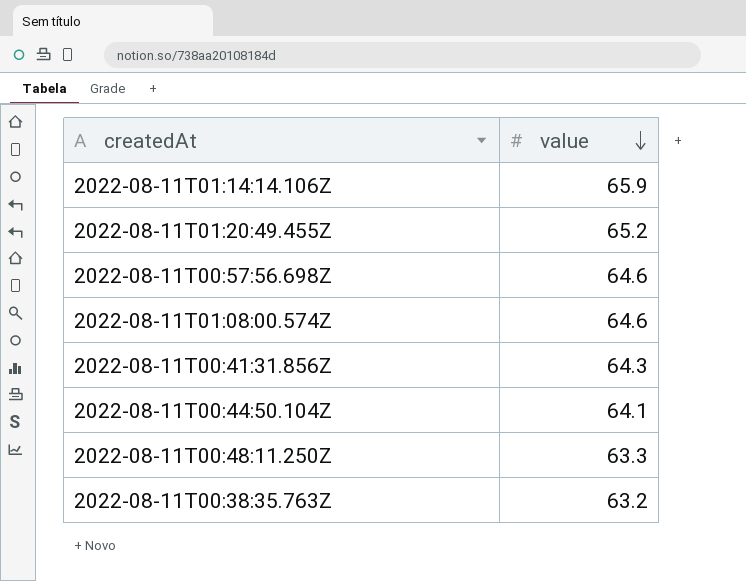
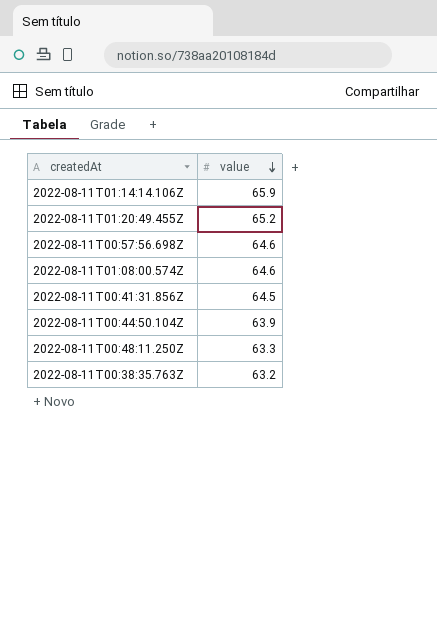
2022-08-11T00:41:31.856Z | value: 64.3 -> 64.5
2022-08-11T00:44:50.104Z | value: 64.1 -> 63.9

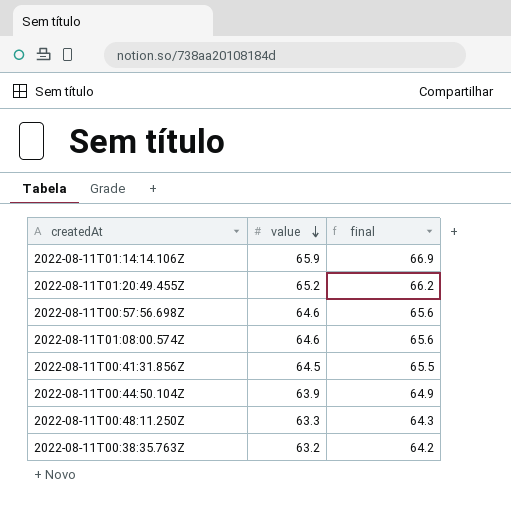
column final | formula: none -> [value] + 1

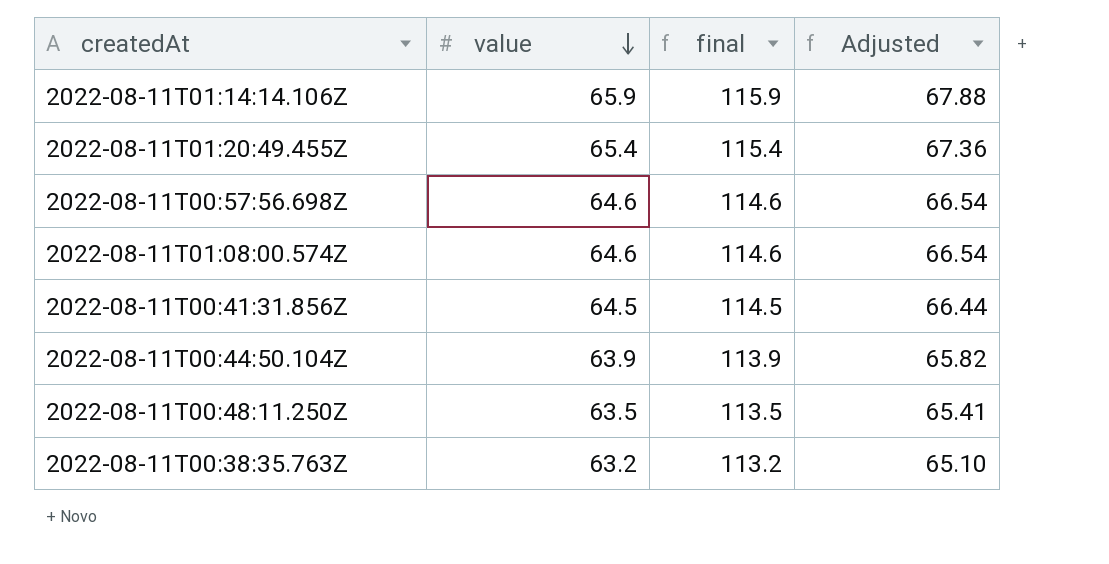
column final | formula: [value] + 1 -> [value] + 50
column Adjusted | formula: none -> [value] * 1.03
2022-08-11T01:20:49.455Z | value: 65.2 -> 65.4
2022-08-11T00:48:11.250Z | value: 63.3 -> 63.5

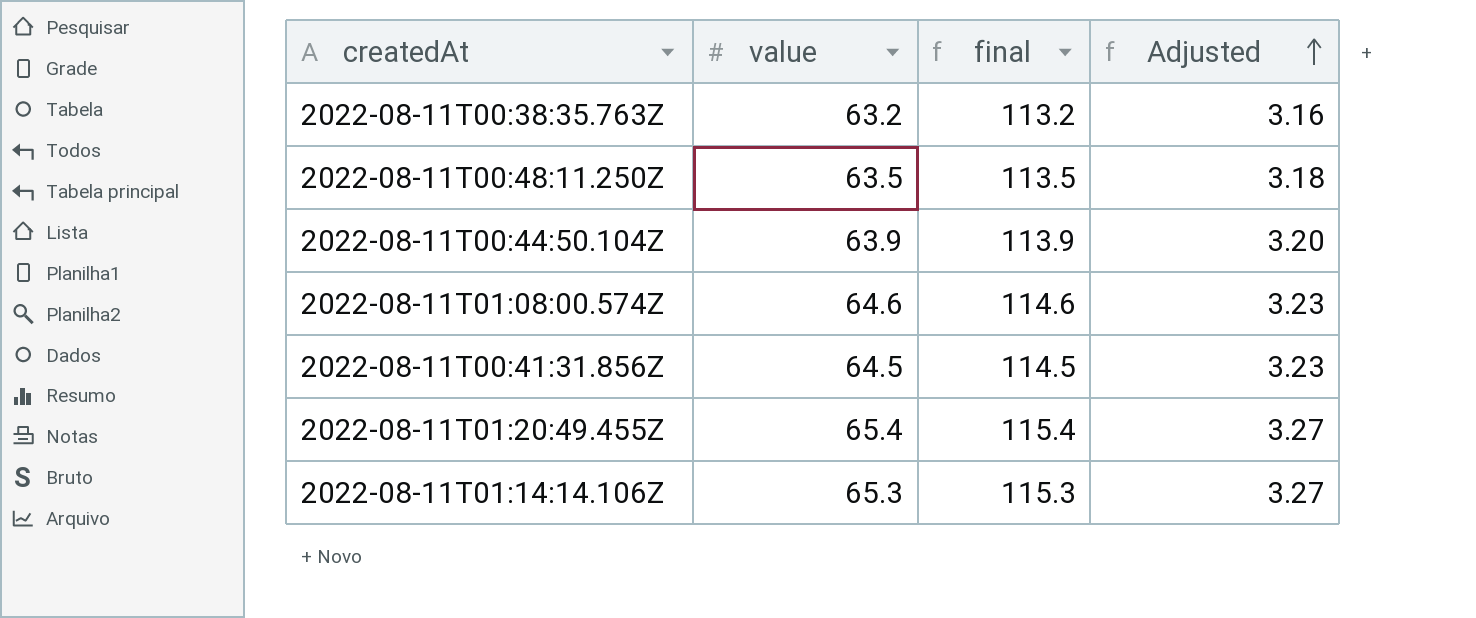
row order: value descending -> Adjusted ascending
column Adjusted | formula: [value] * 1.03 -> [value] * 0.05
row 2022-08-11T00:57:56.698Z: 64.6 | 114.6 | 66.54 -> none
2022-08-11T01:14:14.106Z | value: 65.9 -> 65.3
2022-08-11T01:14:14.106Z | final: 115.9 -> 115.3

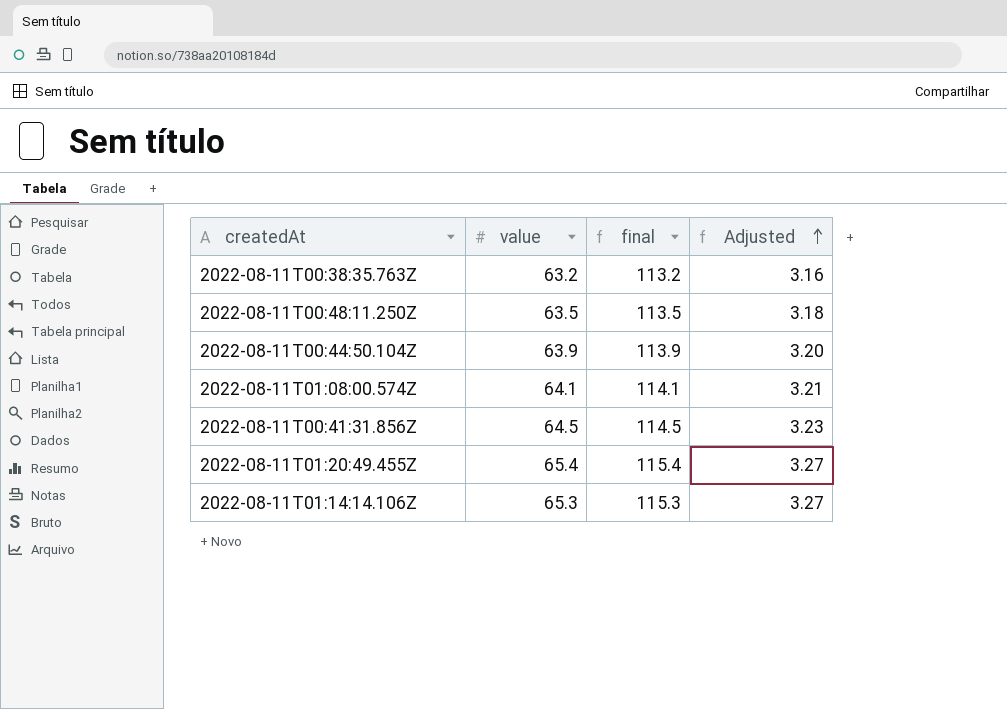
2022-08-11T01:08:00.574Z | value: 64.6 -> 64.1
2022-08-11T01:08:00.574Z | final: 114.6 -> 114.1
2022-08-11T01:08:00.574Z | Adjusted: 3.23 -> 3.21

